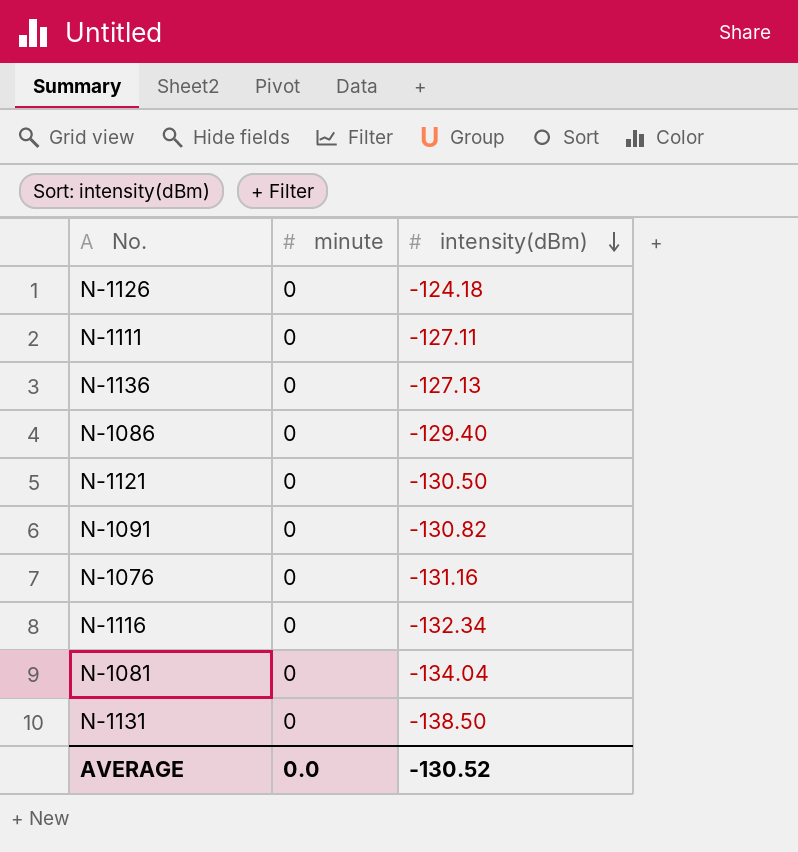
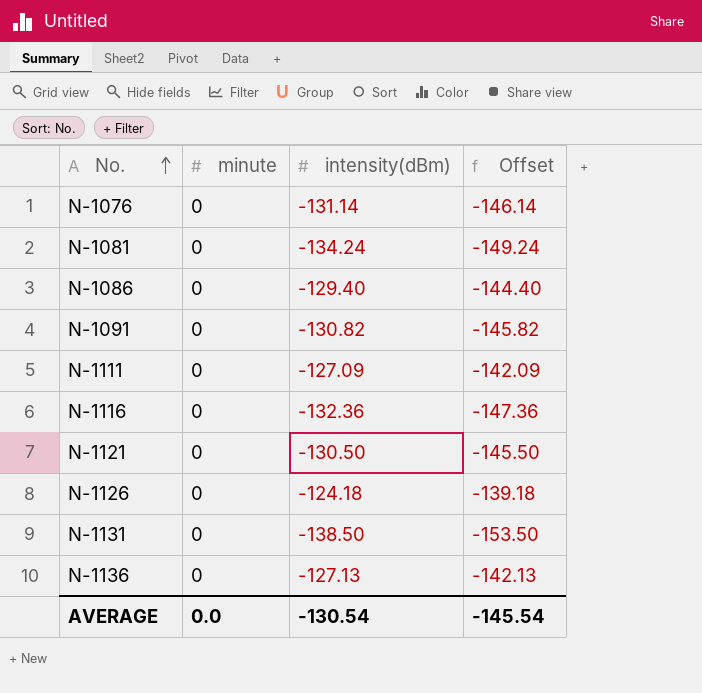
row order: intensity(dBm) descending -> No. ascending
column Offset | formula: none -> [intensity(dBm)] - 15
N-1076 | intensity(dBm): -131.16 -> -131.14
N-1081 | intensity(dBm): -134.04 -> -134.24
N-1111 | intensity(dBm): -127.11 -> -127.09
N-1116 | intensity(dBm): -132.34 -> -132.36
AVERAGE | intensity(dBm): -130.52 -> -130.54

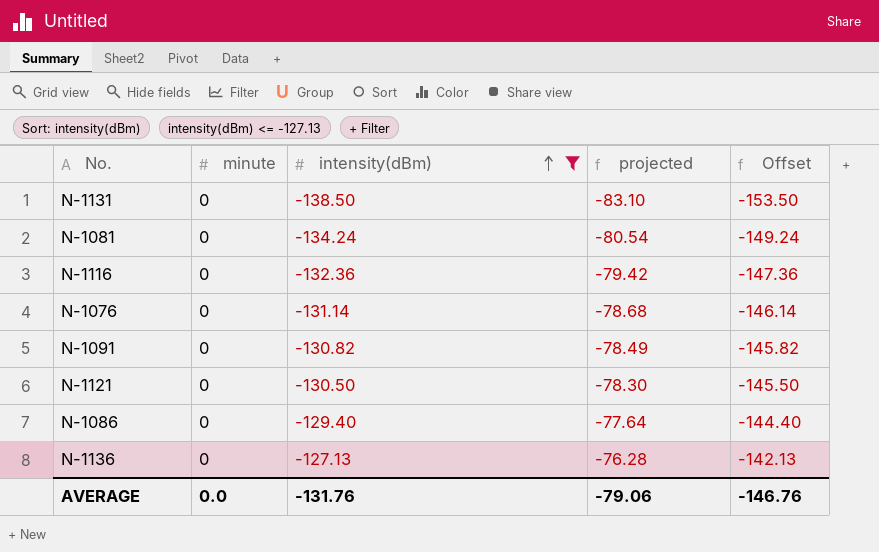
filter: none -> intensity(dBm) <= -127.13
row order: No. ascending -> intensity(dBm) ascending
column projected | formula: none -> [intensity(dBm)] * 0.6
AVERAGE | intensity(dBm): -130.54 -> -131.76
AVERAGE | Offset: -145.54 -> -146.76

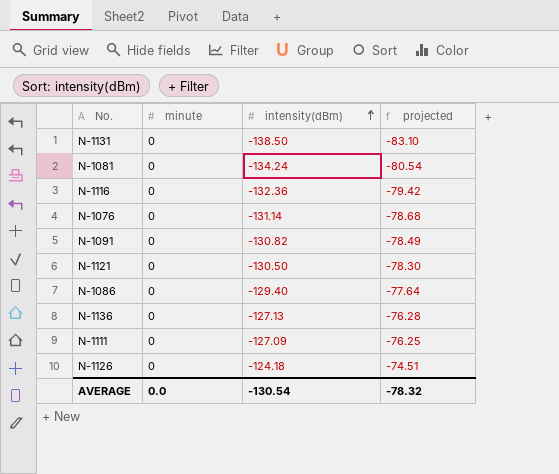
filter: intensity(dBm) <= -127.13 -> none
column Offset | formula: [intensity(dBm)] - 15 -> none
AVERAGE | intensity(dBm): -131.76 -> -130.54
AVERAGE | projected: -79.06 -> -78.32

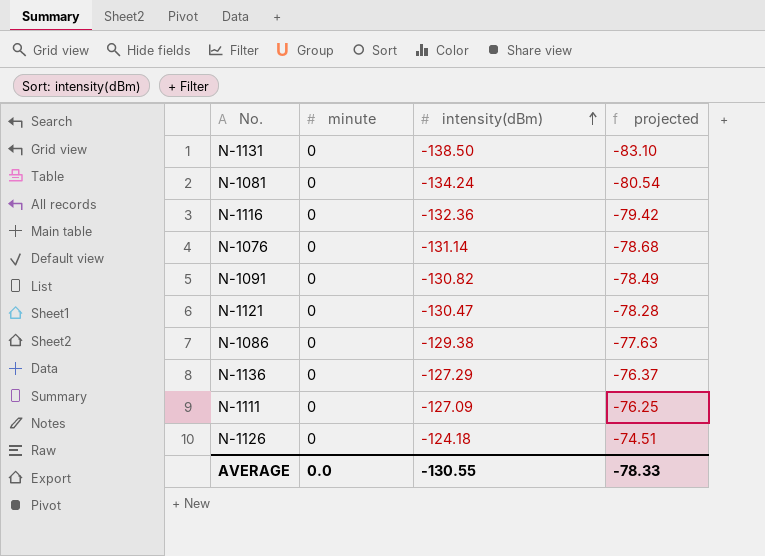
N-1121 | intensity(dBm): -130.50 -> -130.47
N-1121 | projected: -78.30 -> -78.28
N-1086 | intensity(dBm): -129.40 -> -129.38
N-1086 | projected: -77.64 -> -77.63
N-1136 | intensity(dBm): -127.13 -> -127.29
N-1136 | projected: -76.28 -> -76.37
AVERAGE | intensity(dBm): -130.54 -> -130.55
AVERAGE | projected: -78.32 -> -78.33

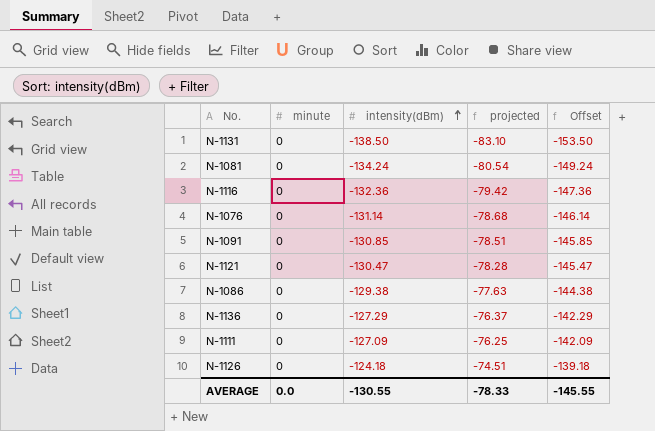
column Offset | formula: none -> [intensity(dBm)] - 15
N-1091 | intensity(dBm): -130.82 -> -130.85
N-1091 | projected: -78.49 -> -78.51

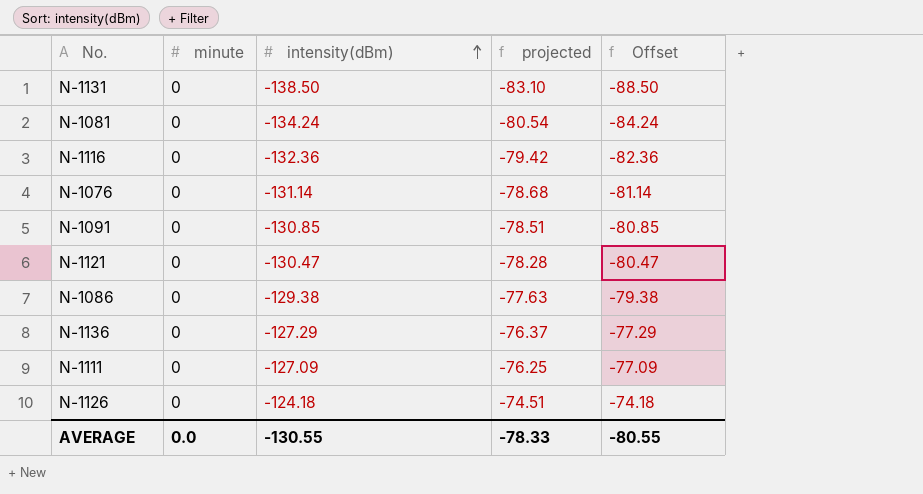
column Offset | formula: [intensity(dBm)] - 15 -> [intensity(dBm)] + 50
AVERAGE | Offset: -145.55 -> -80.55

